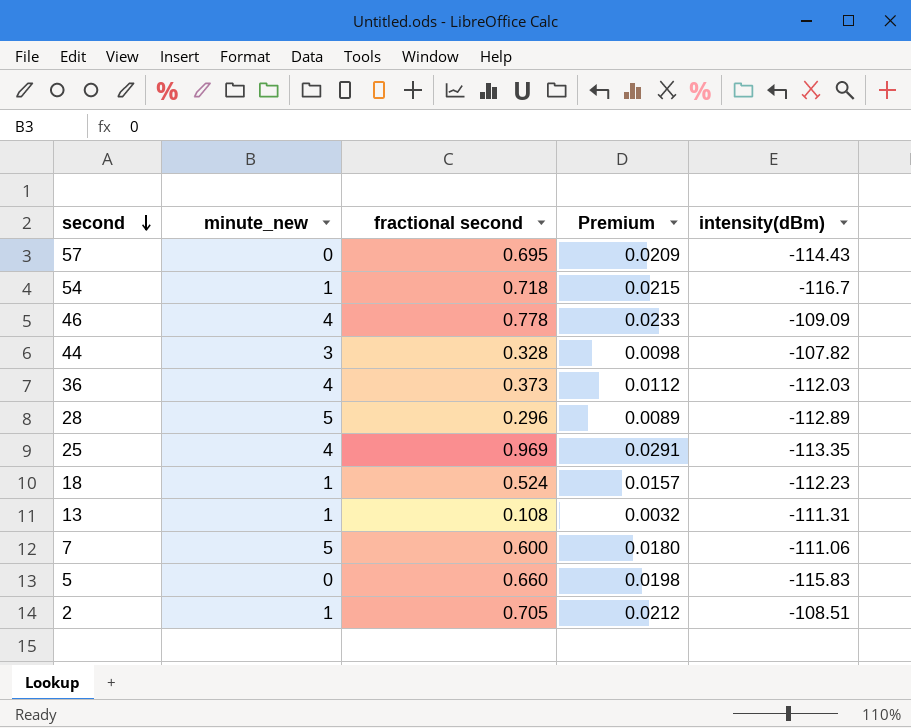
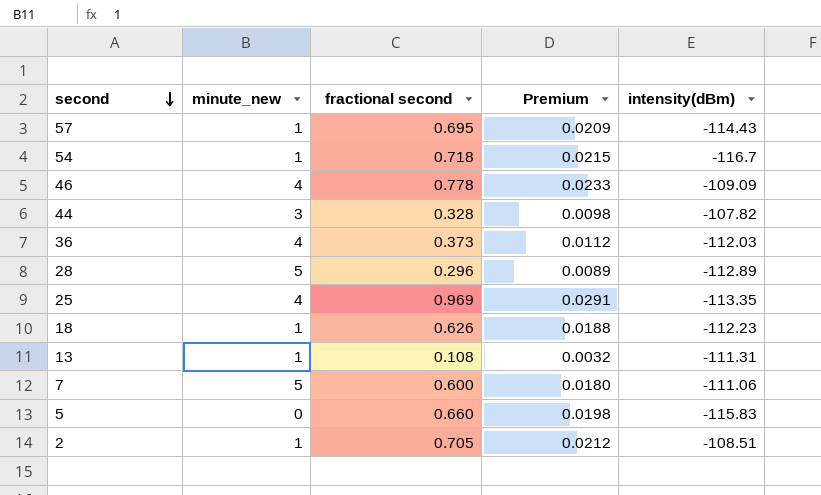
57 | minute_new: 0 -> 1
18 | fractional second: 0.524 -> 0.626
18 | Premium: 0.0157 -> 0.0188

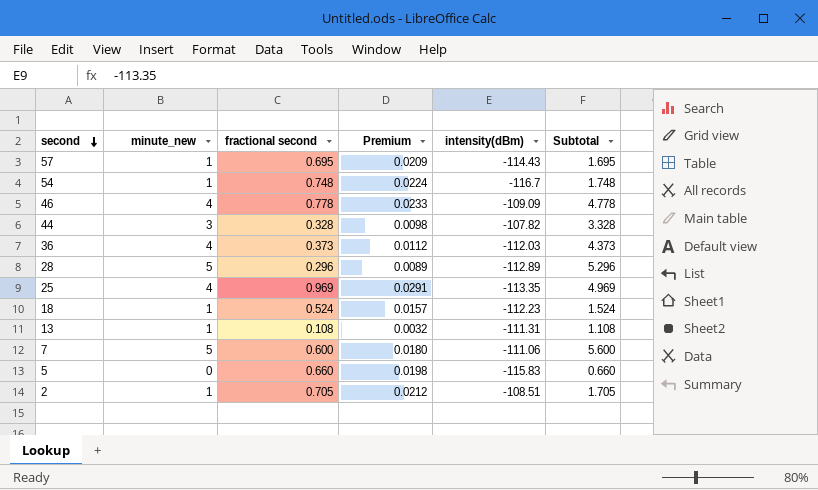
column Subtotal | formula: none -> [minute_new] + [fractional second]
54 | fractional second: 0.718 -> 0.748
54 | Premium: 0.0215 -> 0.0224
18 | fractional second: 0.626 -> 0.524
18 | Premium: 0.0188 -> 0.0157

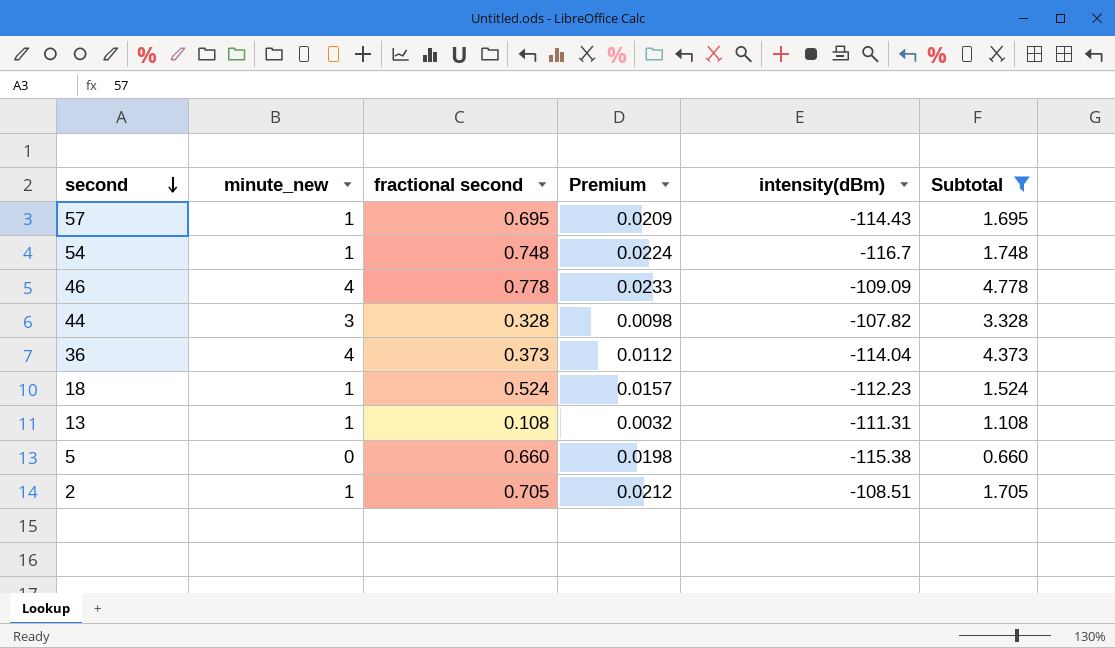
filter: none -> Subtotal <= 4.778
36 | intensity(dBm): -112.03 -> -114.04
5 | intensity(dBm): -115.83 -> -115.38

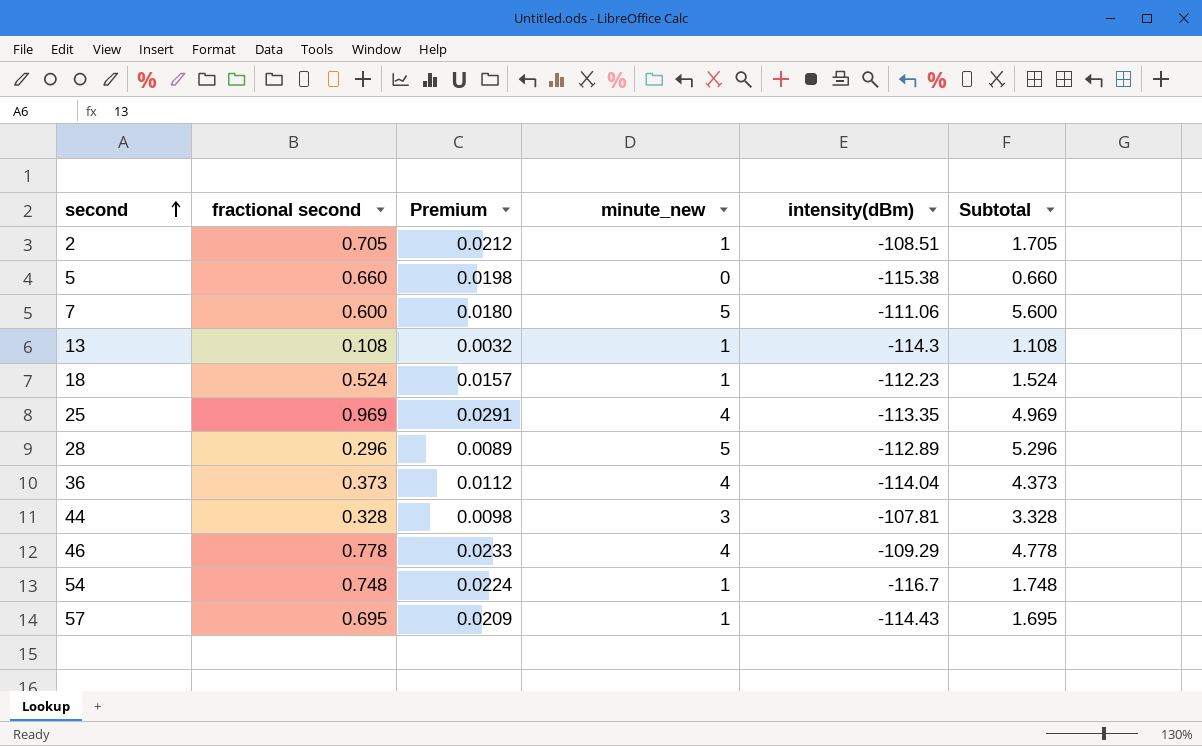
filter: Subtotal <= 4.778 -> none
row order: second descending -> second ascending
column minute_new | position: 2 -> 4
13 | intensity(dBm): -111.31 -> -114.3
44 | intensity(dBm): -107.82 -> -107.81
46 | intensity(dBm): -109.09 -> -109.29

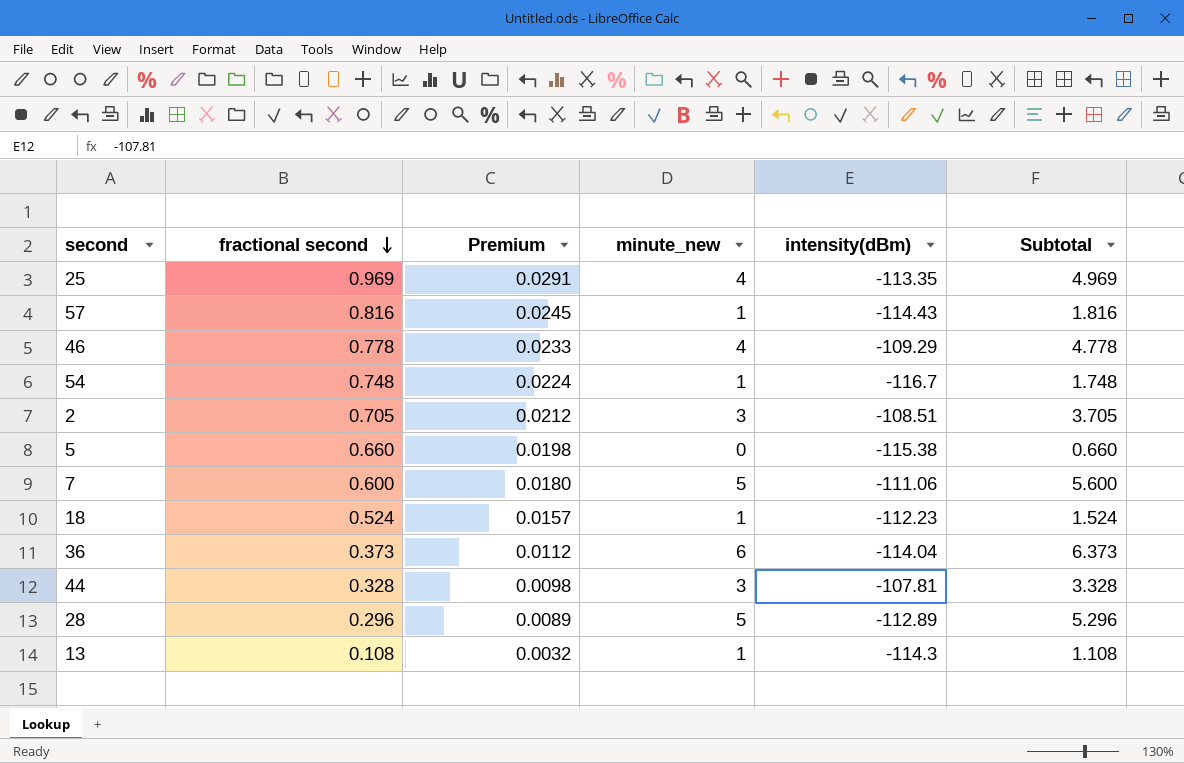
row order: second ascending -> fractional second descending
57 | fractional second: 0.695 -> 0.816
57 | Premium: 0.0209 -> 0.0245
57 | Subtotal: 1.695 -> 1.816
2 | minute_new: 1 -> 3
2 | Subtotal: 1.705 -> 3.705
36 | minute_new: 4 -> 6
36 | Subtotal: 4.373 -> 6.373

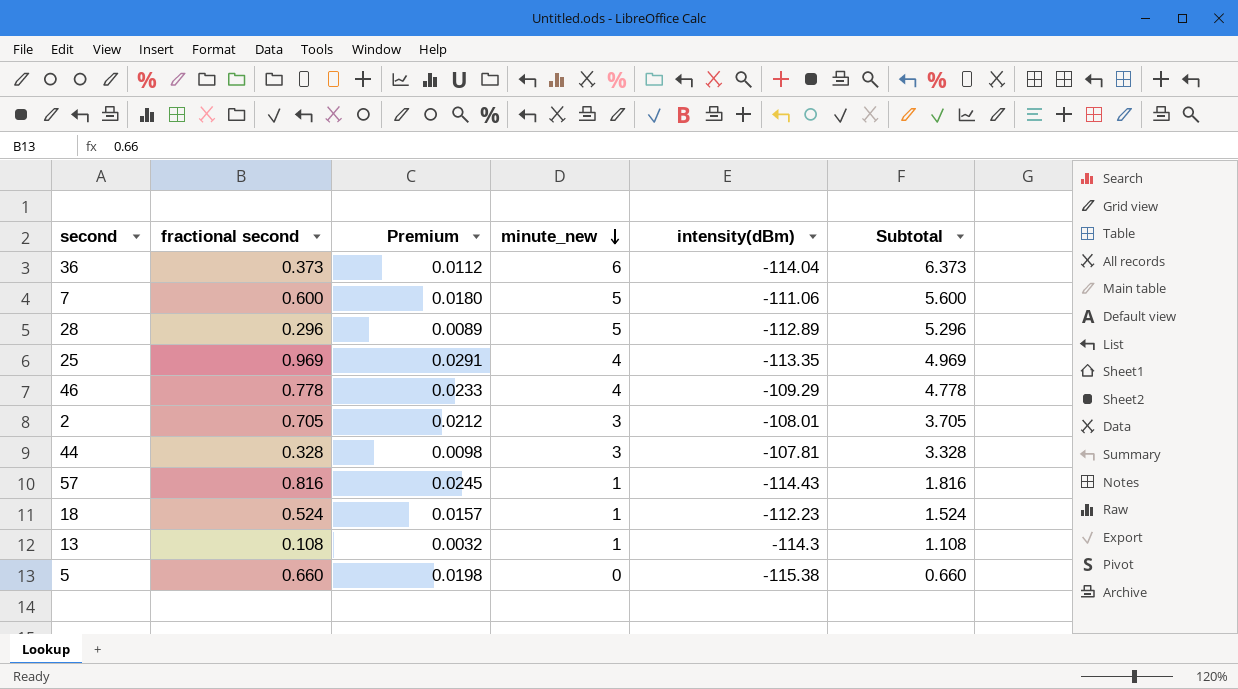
row order: fractional second descending -> minute_new descending
row 54: 0.748 | 0.0224 | 1 | -116.7 | 1.748 -> none
2 | intensity(dBm): -108.51 -> -108.01

